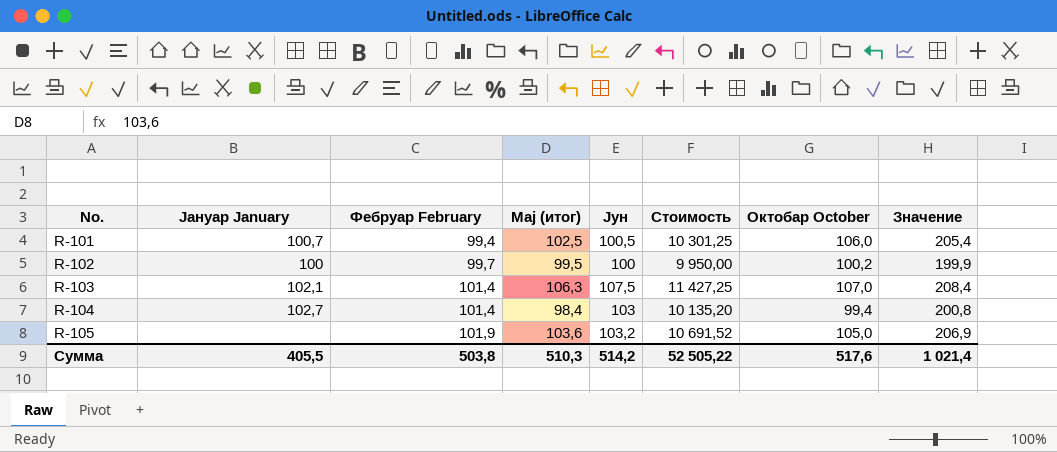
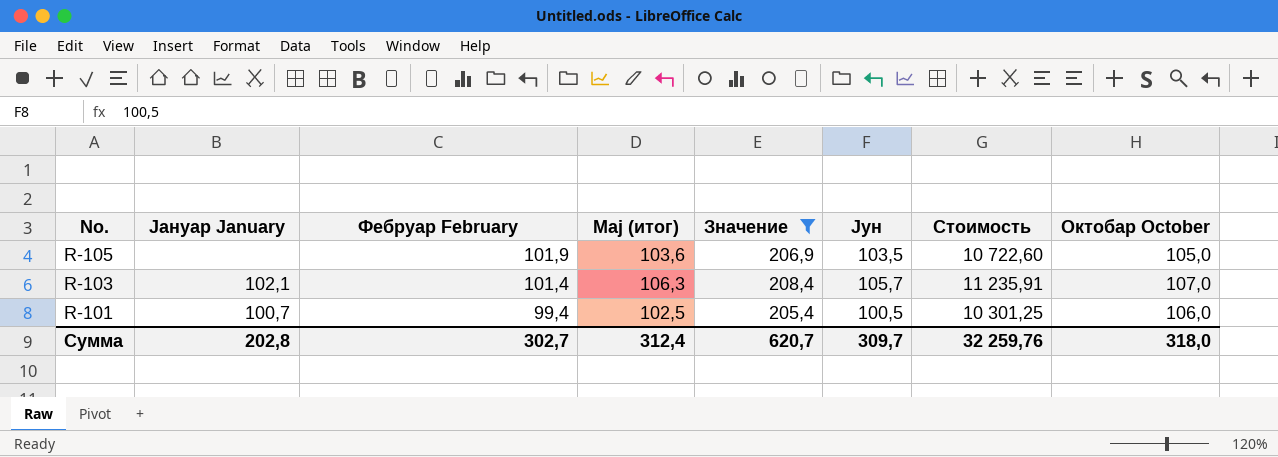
filter: none -> Значение >= 205,4
row order: No. ascending -> No. descending
column Значение | position: 8 -> 5
R-105 | Јун: 103,2 -> 103,5
R-105 | Стоимость: 10 691,52 -> 10 722,60
R-103 | Јун: 107,5 -> 105,7
R-103 | Стоимость: 11 427,25 -> 11 235,91
Сумма | Јануар January: 405,5 -> 202,8
Сумма | Фебруар February: 503,8 -> 302,7
Сумма | Мај (итог): 510,3 -> 312,4
Сумма | Значение: 1 021,4 -> 620,7
Сумма | Јун: 514,2 -> 309,7
Сумма | Стоимость: 52 505,22 -> 32 259,76
Сумма | Октобар October: 517,6 -> 318,0

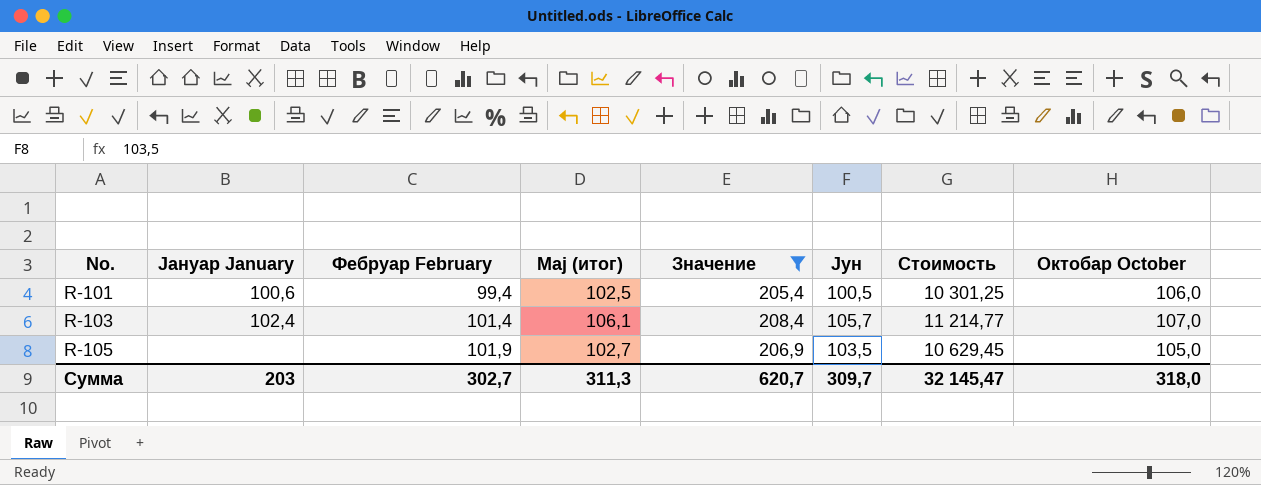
row order: No. descending -> No. ascending
R-101 | Јануар January: 100,7 -> 100,6
R-103 | Јануар January: 102,1 -> 102,4
R-103 | Мај (итог): 106,3 -> 106,1
R-103 | Стоимость: 11 235,91 -> 11 214,77
R-105 | Мај (итог): 103,6 -> 102,7
R-105 | Стоимость: 10 722,60 -> 10 629,45
Сумма | Јануар January: 202,8 -> 203
Сумма | Мај (итог): 312,4 -> 311,3
Сумма | Стоимость: 32 259,76 -> 32 145,47

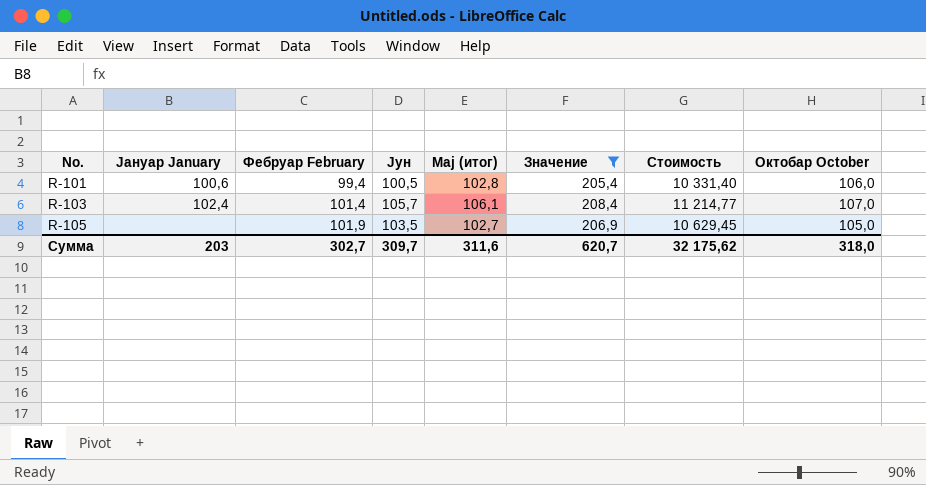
column Јун | position: 6 -> 4
R-101 | Мај (итог): 102,5 -> 102,8
R-101 | Стоимость: 10 301,25 -> 10 331,40
Сумма | Мај (итог): 311,3 -> 311,6
Сумма | Стоимость: 32 145,47 -> 32 175,62

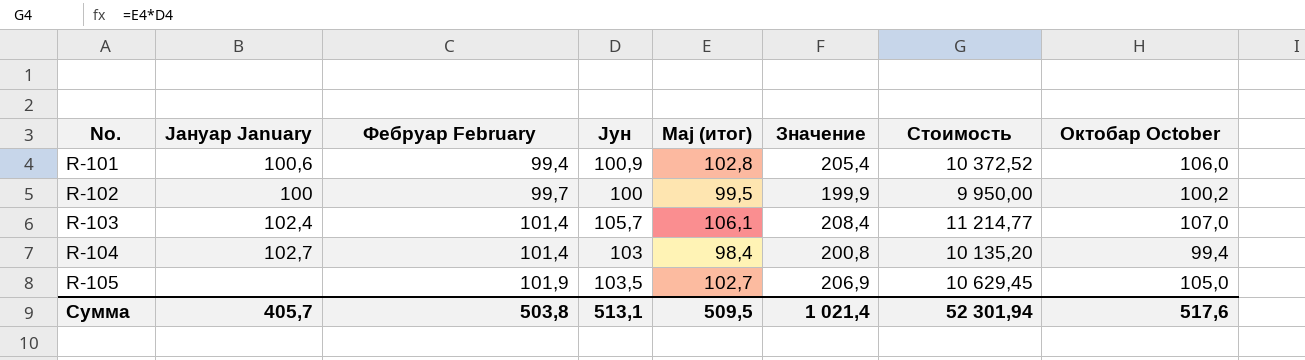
filter: Значение >= 205,4 -> none
R-101 | Јун: 100,5 -> 100,9
R-101 | Стоимость: 10 331,40 -> 10 372,52
Сумма | Јануар January: 203 -> 405,7
Сумма | Фебруар February: 302,7 -> 503,8
Сумма | Јун: 309,7 -> 513,1
Сумма | Мај (итог): 311,6 -> 509,5
Сумма | Значение: 620,7 -> 1 021,4
Сумма | Стоимость: 32 175,62 -> 52 301,94
Сумма | Октобар October: 318,0 -> 517,6

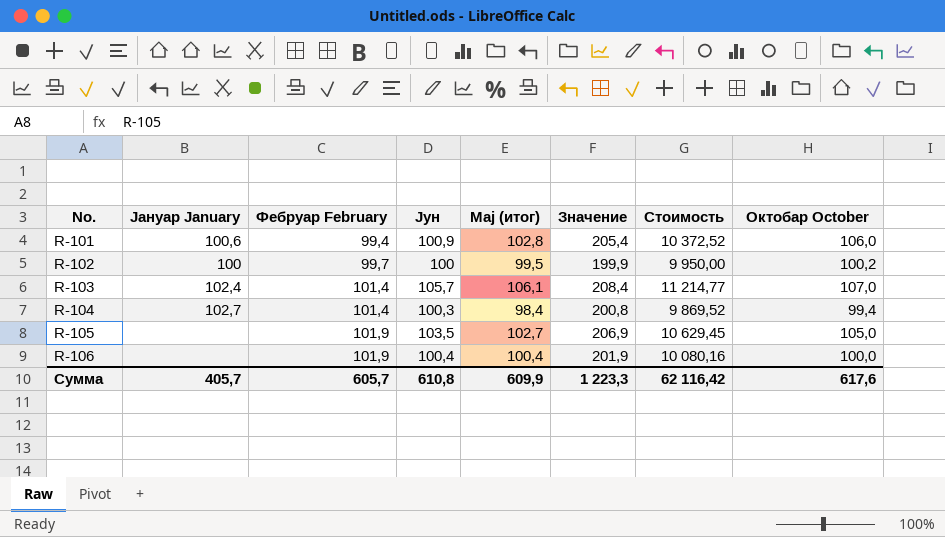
R-104 | Јун: 103 -> 100,3
R-104 | Стоимость: 10 135,20 -> 9 869,52
row R-106: none -> none | 101,9 | 100,4 | 100,4 | 201,9 | 10 080,16 | 100,0
Сумма | Фебруар February: 503,8 -> 605,7
Сумма | Јун: 513,1 -> 610,8
Сумма | Мај (итог): 509,5 -> 609,9
Сумма | Значение: 1 021,4 -> 1 223,3
Сумма | Стоимость: 52 301,94 -> 62 116,42
Сумма | Октобар October: 517,6 -> 617,6

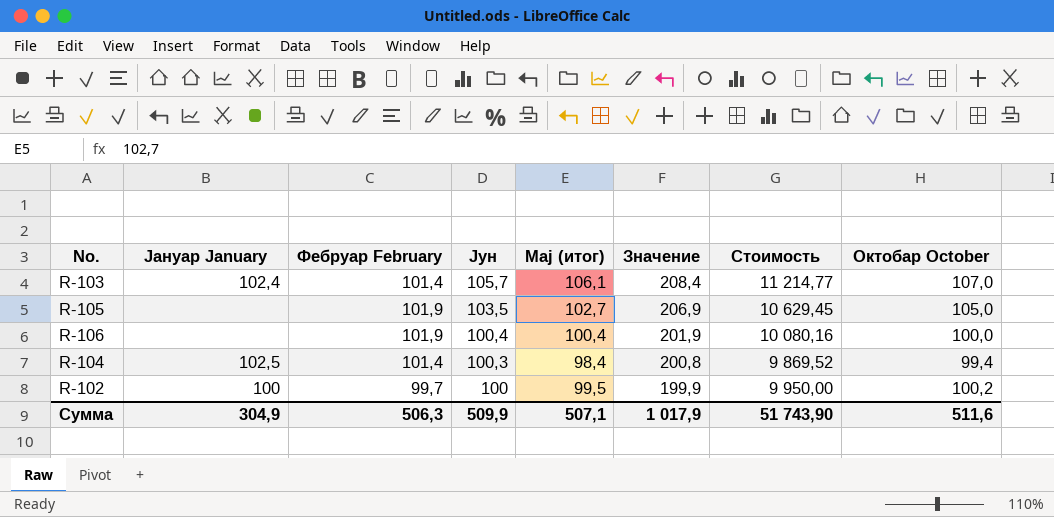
row order: No. ascending -> Јун descending
row R-101: 100,6 | 99,4 | 100,9 | 102,8 | 205,4 | 10 372,52 | 106,0 -> none
R-104 | Јануар January: 102,7 -> 102,5
Сумма | Јануар January: 405,7 -> 304,9
Сумма | Фебруар February: 605,7 -> 506,3
Сумма | Јун: 610,8 -> 509,9
Сумма | Мај (итог): 609,9 -> 507,1
Сумма | Значение: 1 223,3 -> 1 017,9
Сумма | Стоимость: 62 116,42 -> 51 743,90
Сумма | Октобар October: 617,6 -> 511,6

